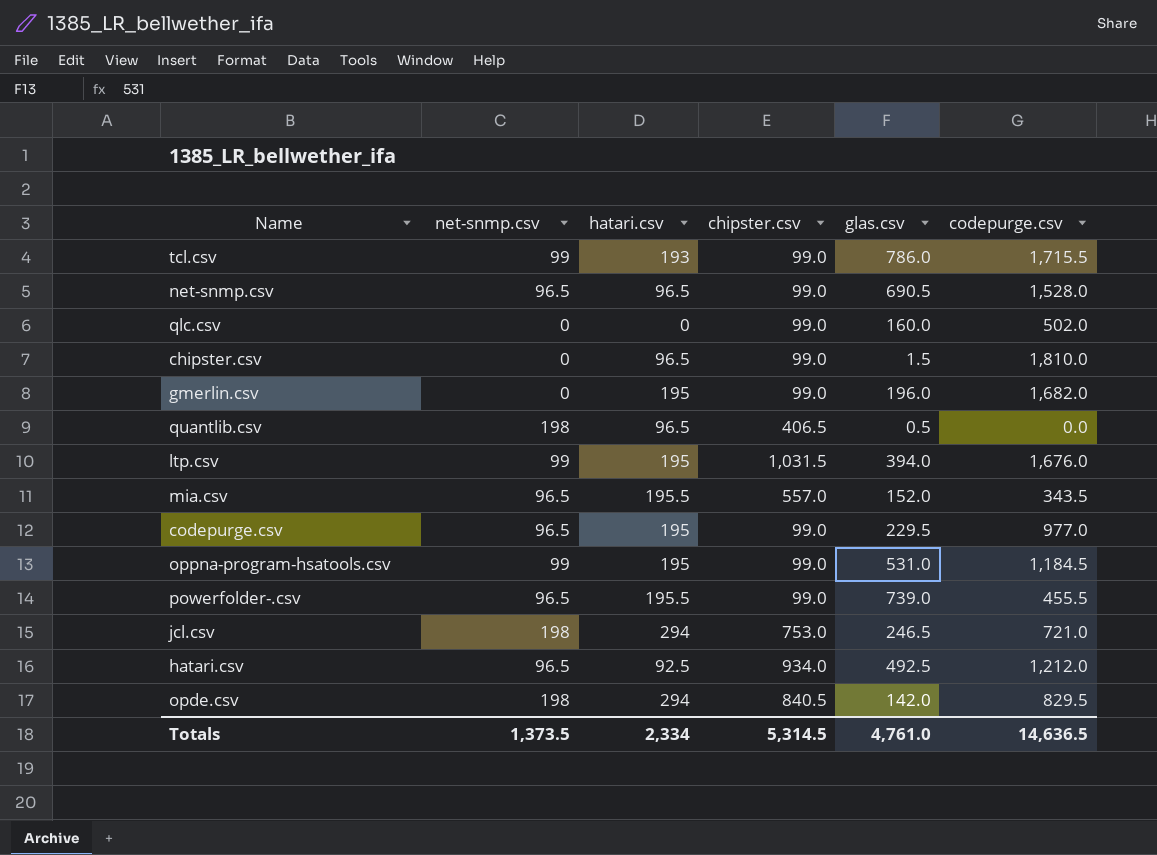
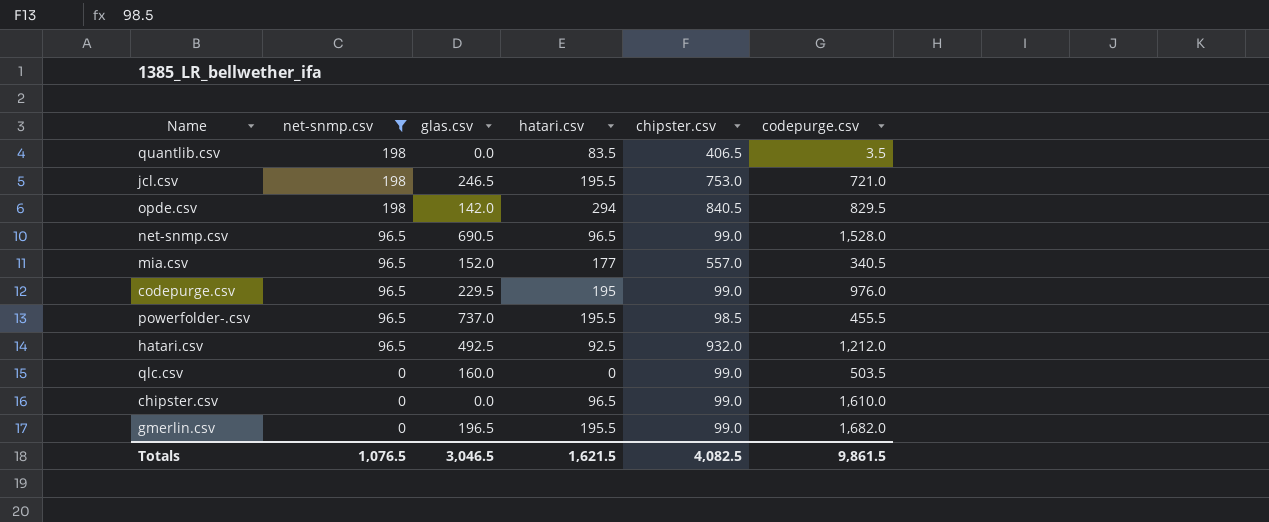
filter: none -> net-snmp.csv != 99
row order: none -> net-snmp.csv descending
column glas.csv | position: 5 -> 3
quantlib.csv | glas.csv: 0.5 -> 0.0
quantlib.csv | hatari.csv: 96.5 -> 83.5
quantlib.csv | codepurge.csv: 0.0 -> 3.5
jcl.csv | hatari.csv: 294 -> 195.5
mia.csv | hatari.csv: 195.5 -> 177
mia.csv | codepurge.csv: 343.5 -> 340.5
codepurge.csv | codepurge.csv: 977.0 -> 976.0
powerfolder-.csv | glas.csv: 739.0 -> 737.0
powerfolder-.csv | chipster.csv: 99.0 -> 98.5
hatari.csv | chipster.csv: 934.0 -> 932.0
qlc.csv | codepurge.csv: 502.0 -> 503.5
chipster.csv | glas.csv: 1.5 -> 0.0
chipster.csv | codepurge.csv: 1,810.0 -> 1,610.0
gmerlin.csv | glas.csv: 196.0 -> 196.5
gmerlin.csv | hatari.csv: 195 -> 195.5
Totals | net-snmp.csv: 1,373.5 -> 1,076.5
Totals | glas.csv: 4,761.0 -> 3,046.5
Totals | hatari.csv: 2,334 -> 1,621.5
Totals | chipster.csv: 5,314.5 -> 4,082.5
Totals | codepurge.csv: 14,636.5 -> 9,861.5

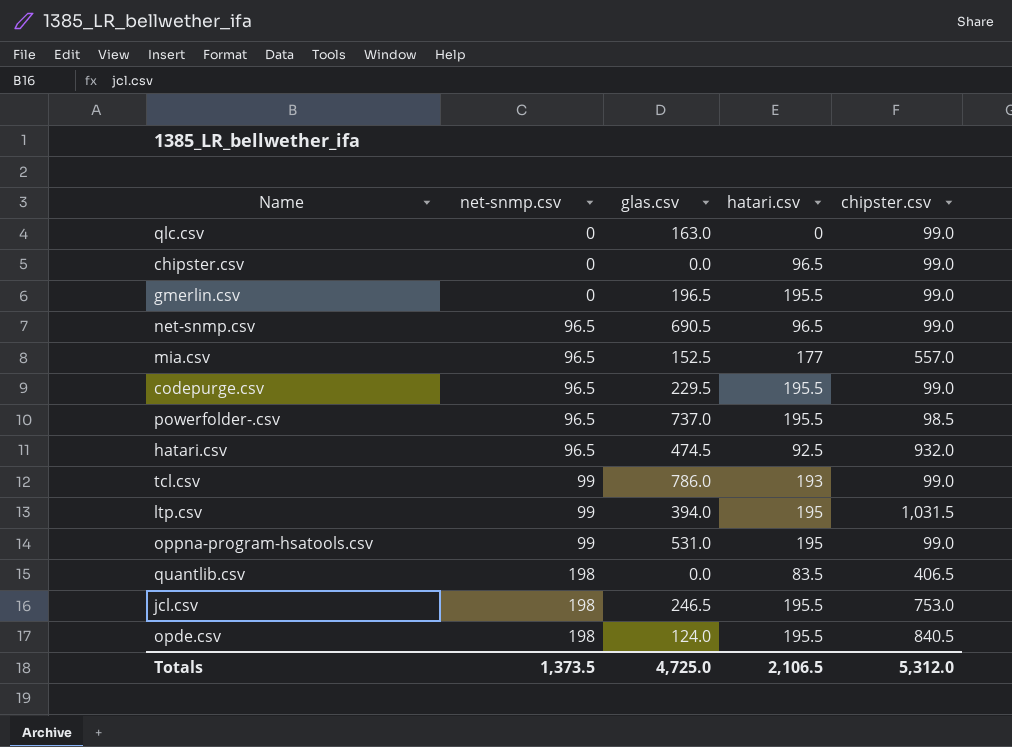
filter: net-snmp.csv != 99 -> none
row order: net-snmp.csv descending -> net-snmp.csv ascending
column codepurge.csv | position: 6 -> none
qlc.csv | glas.csv: 160.0 -> 163.0
mia.csv | glas.csv: 152.0 -> 152.5
codepurge.csv | hatari.csv: 195 -> 195.5
hatari.csv | glas.csv: 492.5 -> 474.5
opde.csv | glas.csv: 142.0 -> 124.0
opde.csv | hatari.csv: 294 -> 195.5
Totals | net-snmp.csv: 1,076.5 -> 1,373.5
Totals | glas.csv: 3,046.5 -> 4,725.0
Totals | hatari.csv: 1,621.5 -> 2,106.5
Totals | chipster.csv: 4,082.5 -> 5,312.0

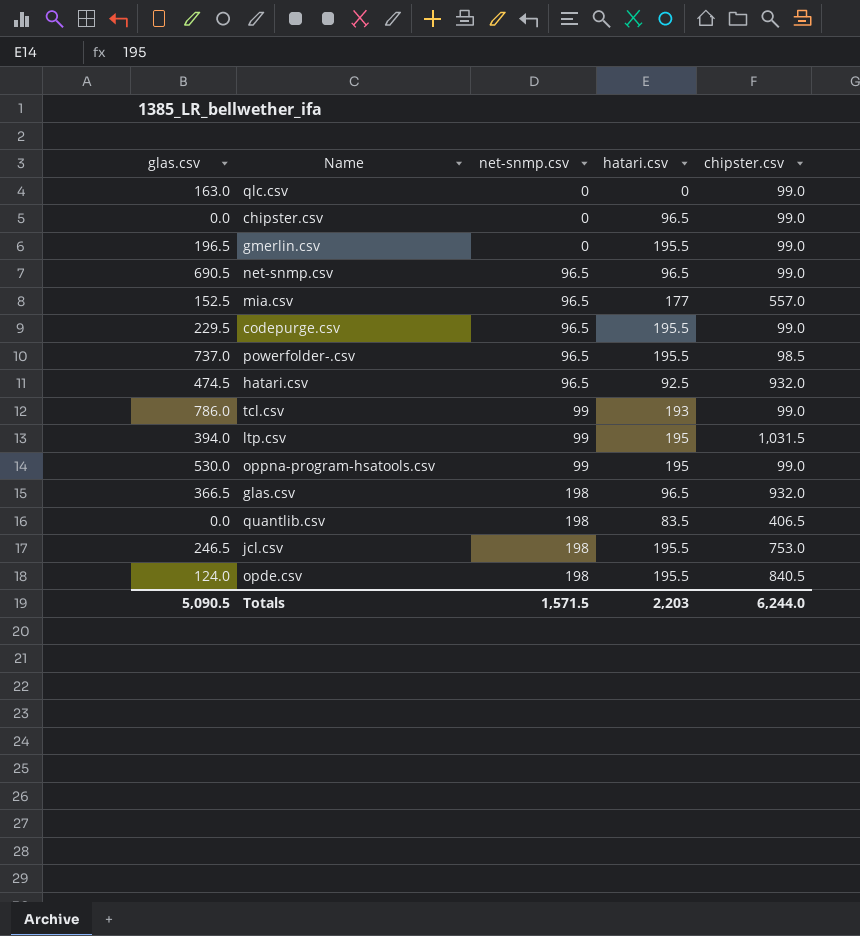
column glas.csv | position: 3 -> 1
oppna-program-hsatools.csv | glas.csv: 531.0 -> 530.0
row glas.csv: none -> 366.5 | 198 | 96.5 | 932.0
Totals | glas.csv: 4,725.0 -> 5,090.5
Totals | net-snmp.csv: 1,373.5 -> 1,571.5
Totals | hatari.csv: 2,106.5 -> 2,203
Totals | chipster.csv: 5,312.0 -> 6,244.0

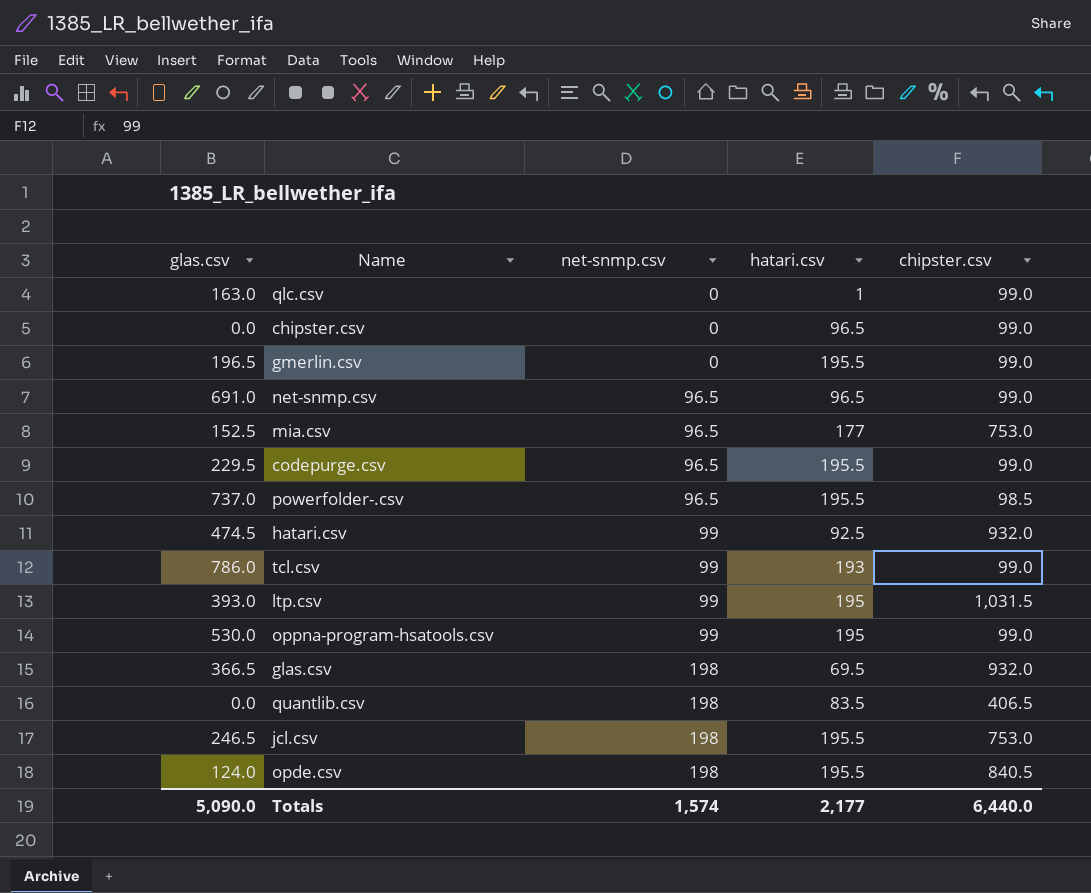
qlc.csv | hatari.csv: 0 -> 1
net-snmp.csv | glas.csv: 690.5 -> 691.0
mia.csv | chipster.csv: 557.0 -> 753.0
hatari.csv | net-snmp.csv: 96.5 -> 99
ltp.csv | glas.csv: 394.0 -> 393.0
glas.csv | hatari.csv: 96.5 -> 69.5
Totals | glas.csv: 5,090.5 -> 5,090.0
Totals | net-snmp.csv: 1,571.5 -> 1,574
Totals | hatari.csv: 2,203 -> 2,177
Totals | chipster.csv: 6,244.0 -> 6,440.0

